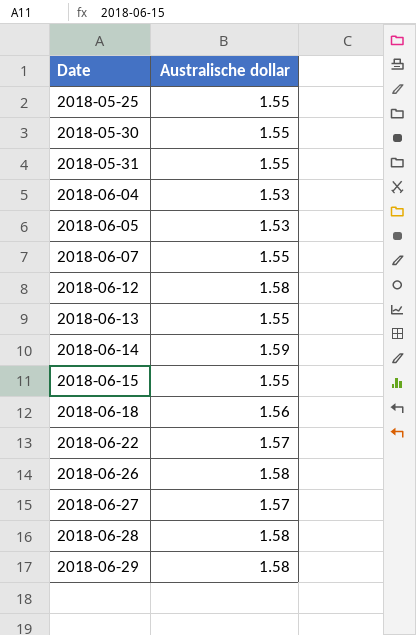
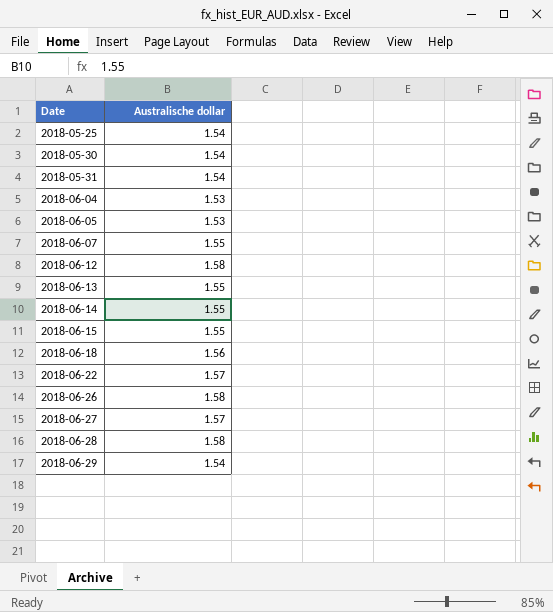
2018-05-25 | Australische dollar: 1.55 -> 1.54
2018-05-30 | Australische dollar: 1.55 -> 1.54
2018-05-31 | Australische dollar: 1.55 -> 1.54
2018-06-14 | Australische dollar: 1.59 -> 1.55
2018-06-29 | Australische dollar: 1.58 -> 1.54

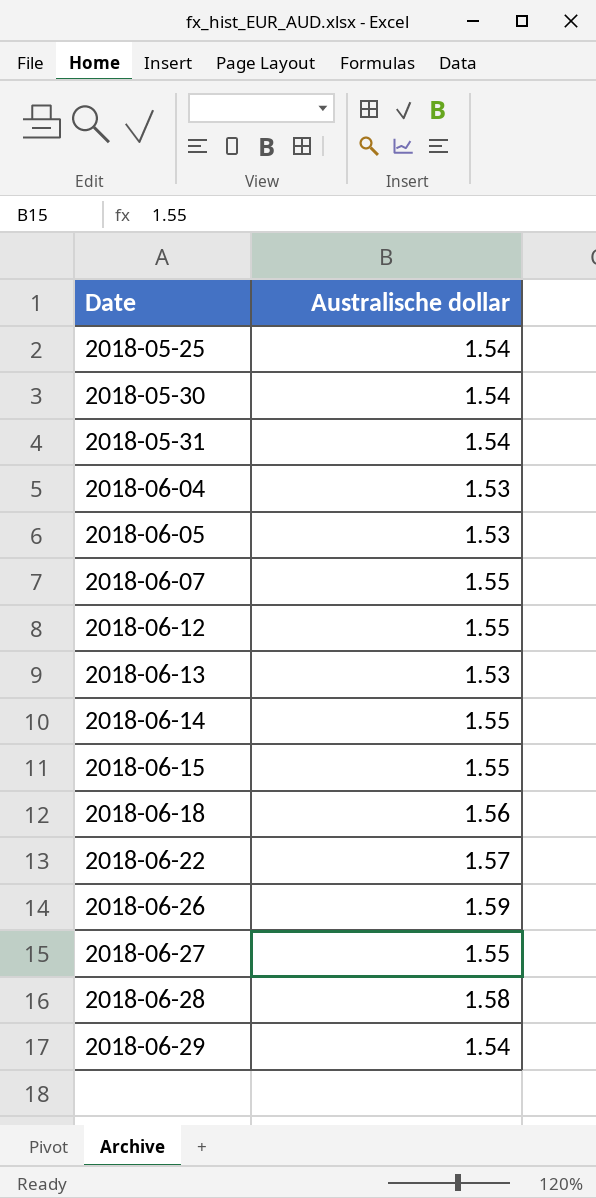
2018-06-12 | Australische dollar: 1.58 -> 1.55
2018-06-13 | Australische dollar: 1.55 -> 1.53
2018-06-26 | Australische dollar: 1.58 -> 1.59
2018-06-27 | Australische dollar: 1.57 -> 1.55

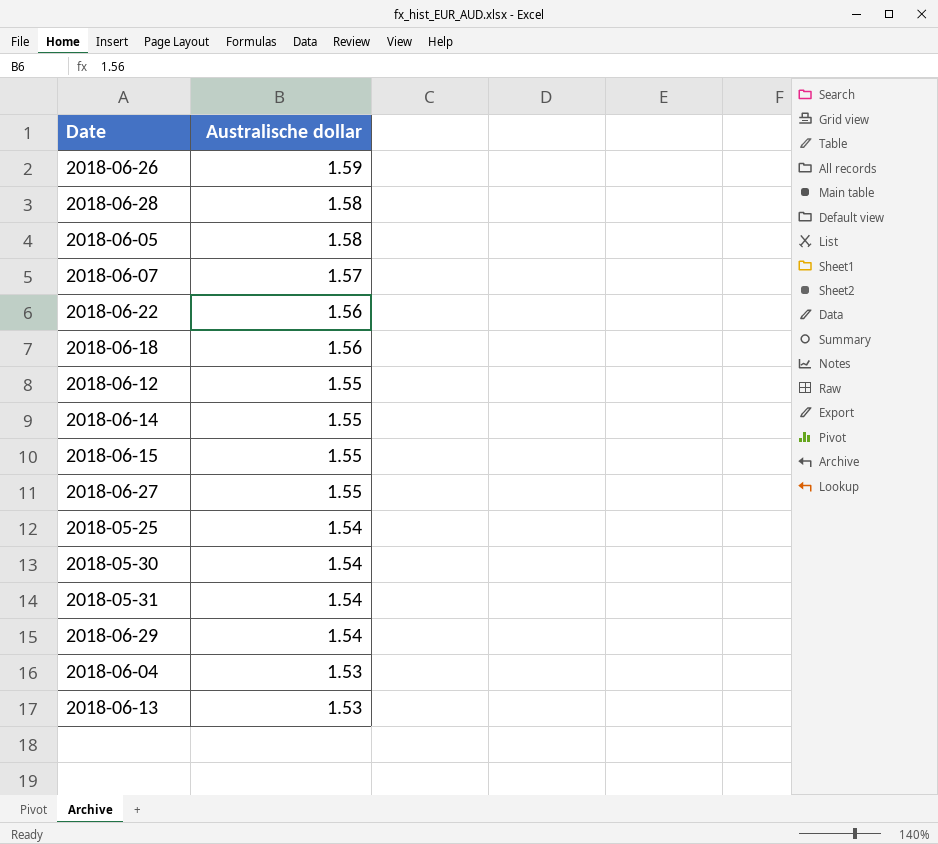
row order: Date ascending -> Australische dollar descending
2018-06-05 | Australische dollar: 1.53 -> 1.58
2018-06-07 | Australische dollar: 1.55 -> 1.57
2018-06-22 | Australische dollar: 1.57 -> 1.56

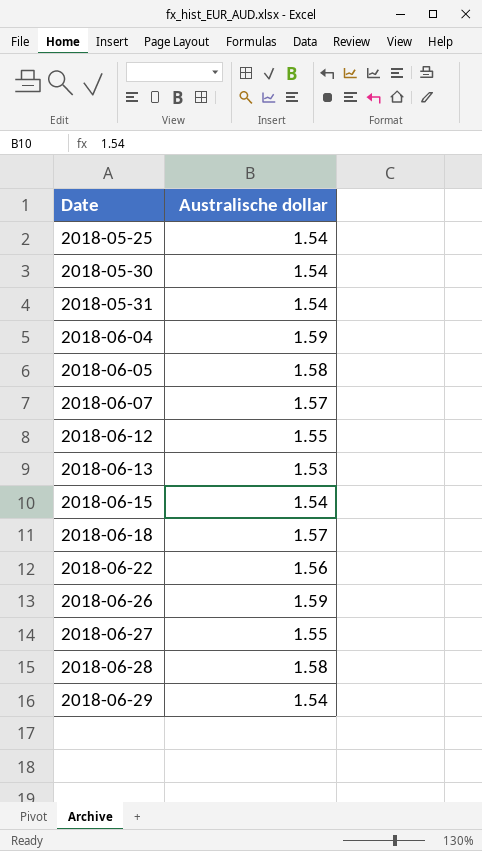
row order: Australische dollar descending -> Date ascending
row 2018-06-14: 1.55 -> none
2018-06-04 | Australische dollar: 1.53 -> 1.59
2018-06-15 | Australische dollar: 1.55 -> 1.54
2018-06-18 | Australische dollar: 1.56 -> 1.57

